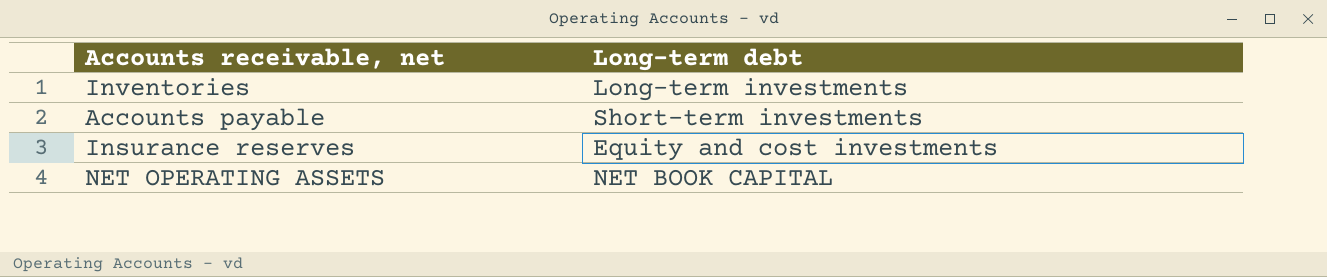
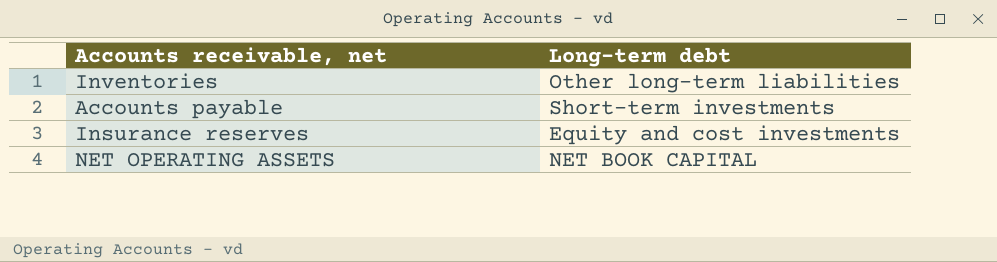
Inventories | Long-term debt: Long-term investments -> Other long-term liabilities

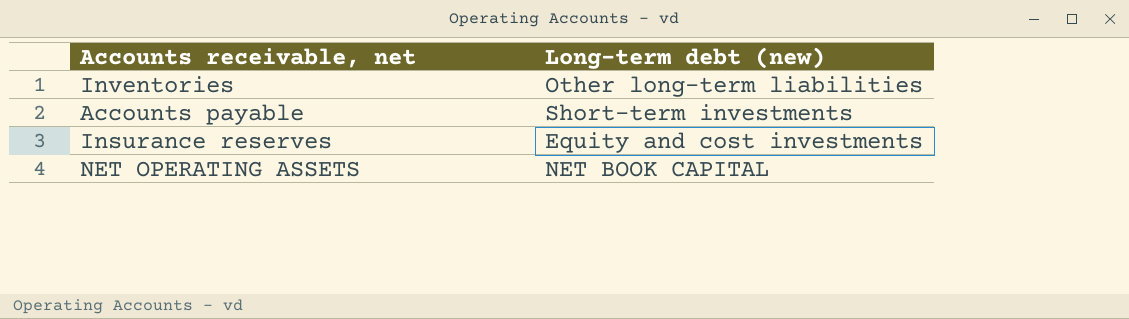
column name: Long-term debt -> Long-term debt (new)

